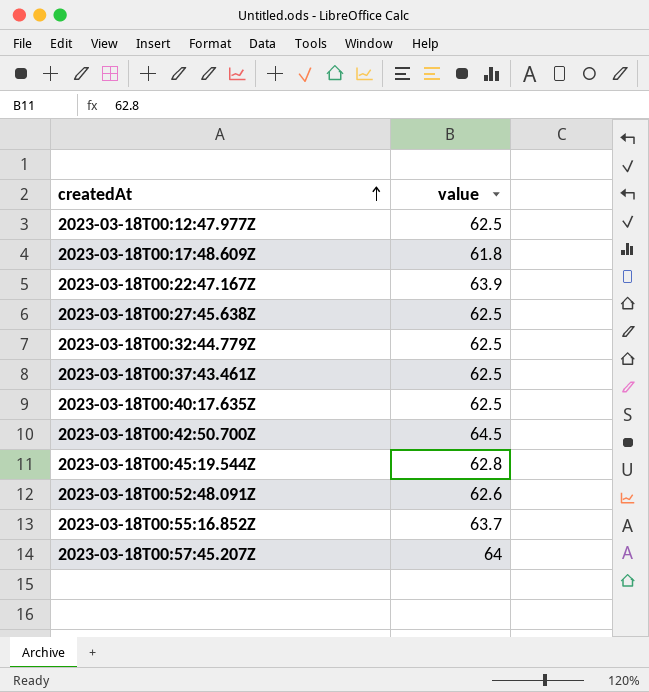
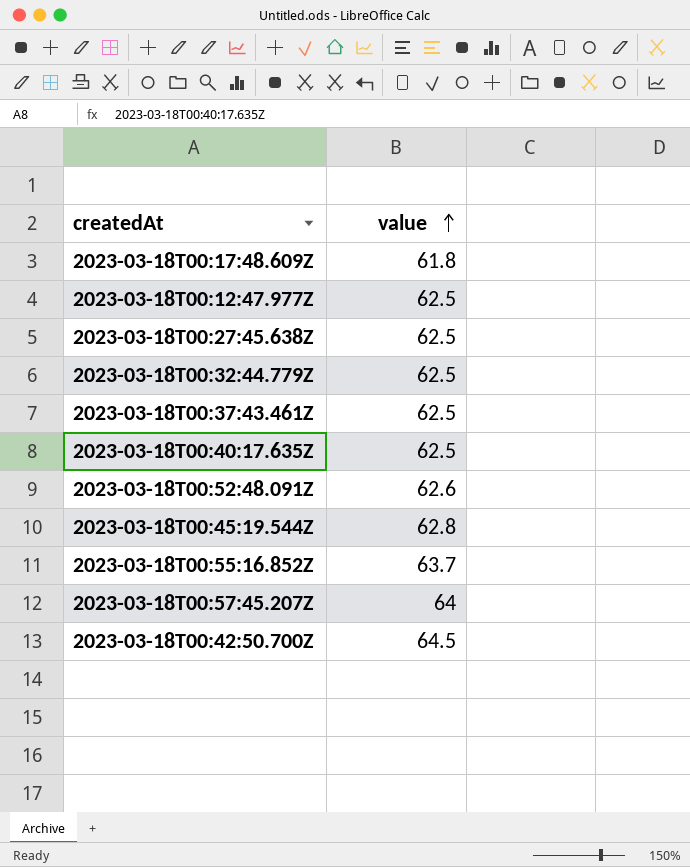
row order: createdAt ascending -> value ascending
row 2023-03-18T00:22:47.167Z: 63.9 -> none

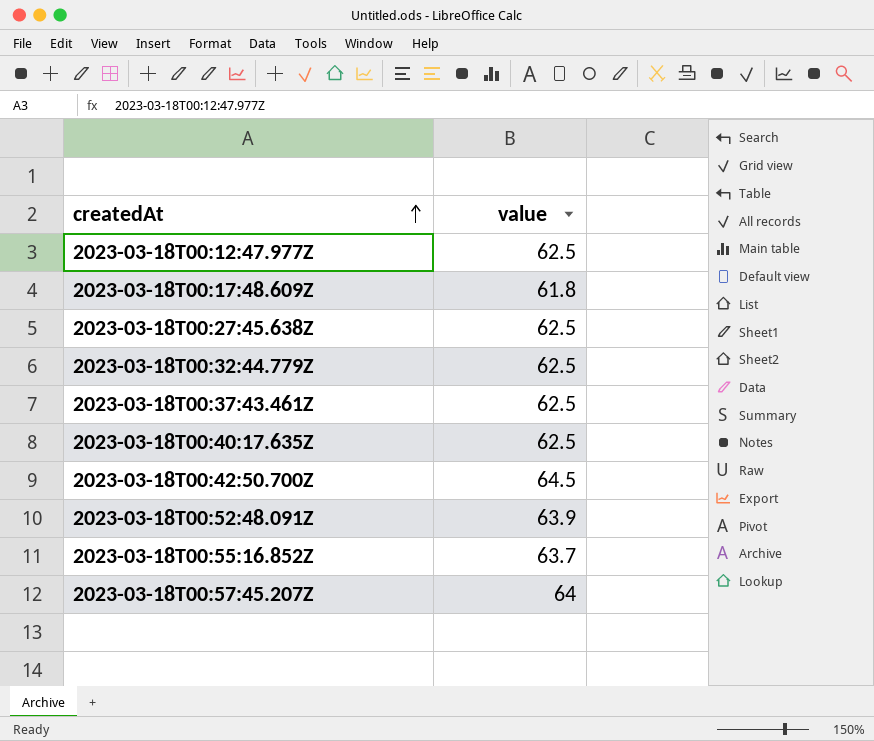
row order: value ascending -> createdAt ascending
row 2023-03-18T00:45:19.544Z: 62.8 -> none
2023-03-18T00:52:48.091Z | value: 62.6 -> 63.9

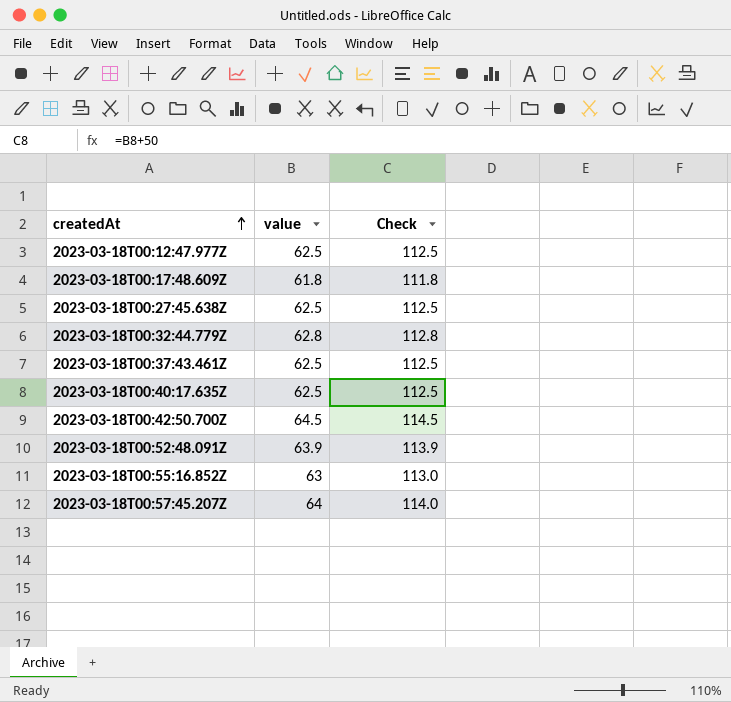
column Check | formula: none -> [value] + 50
2023-03-18T00:32:44.779Z | value: 62.5 -> 62.8
2023-03-18T00:55:16.852Z | value: 63.7 -> 63

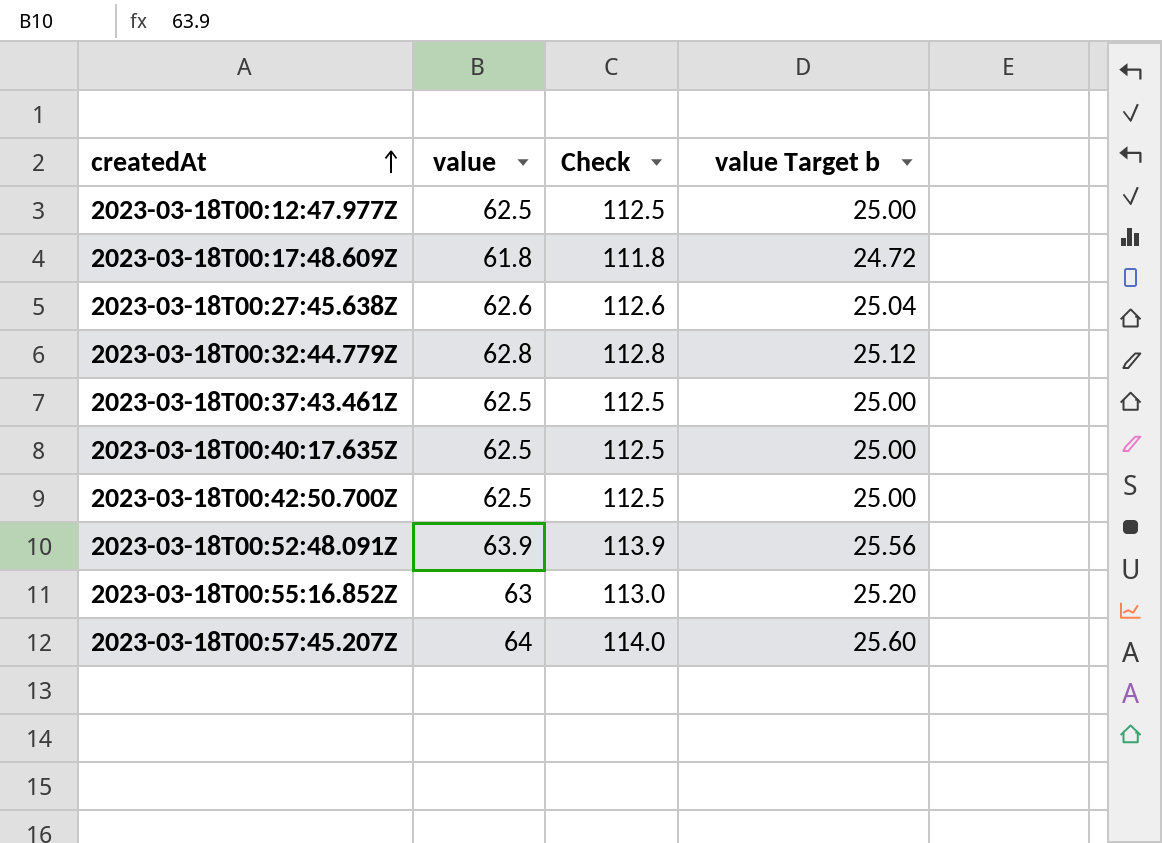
column value Target b | formula: none -> [value] * 0.4
2023-03-18T00:27:45.638Z | value: 62.5 -> 62.6
2023-03-18T00:27:45.638Z | Check: 112.5 -> 112.6
2023-03-18T00:42:50.700Z | value: 64.5 -> 62.5
2023-03-18T00:42:50.700Z | Check: 114.5 -> 112.5

